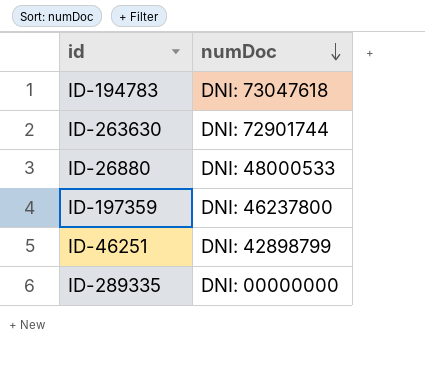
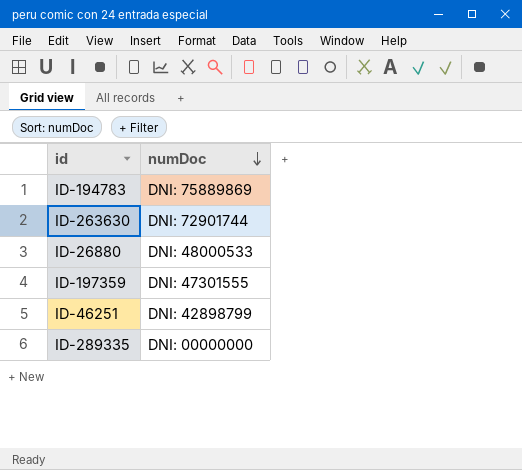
ID-194783 | numDoc: DNI: 73047618 -> DNI: 75889869
ID-197359 | numDoc: DNI: 46237800 -> DNI: 47301555

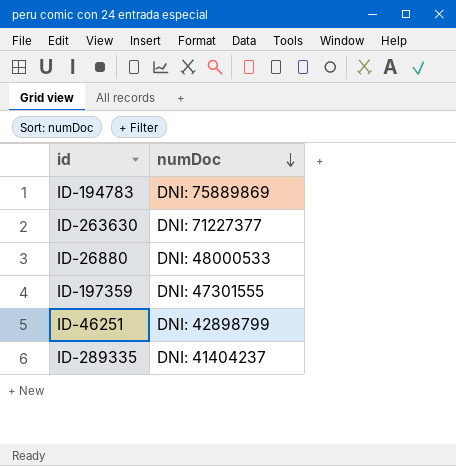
ID-263630 | numDoc: DNI: 72901744 -> DNI: 71227377
ID-289335 | numDoc: DNI: 00000000 -> DNI: 41404237

